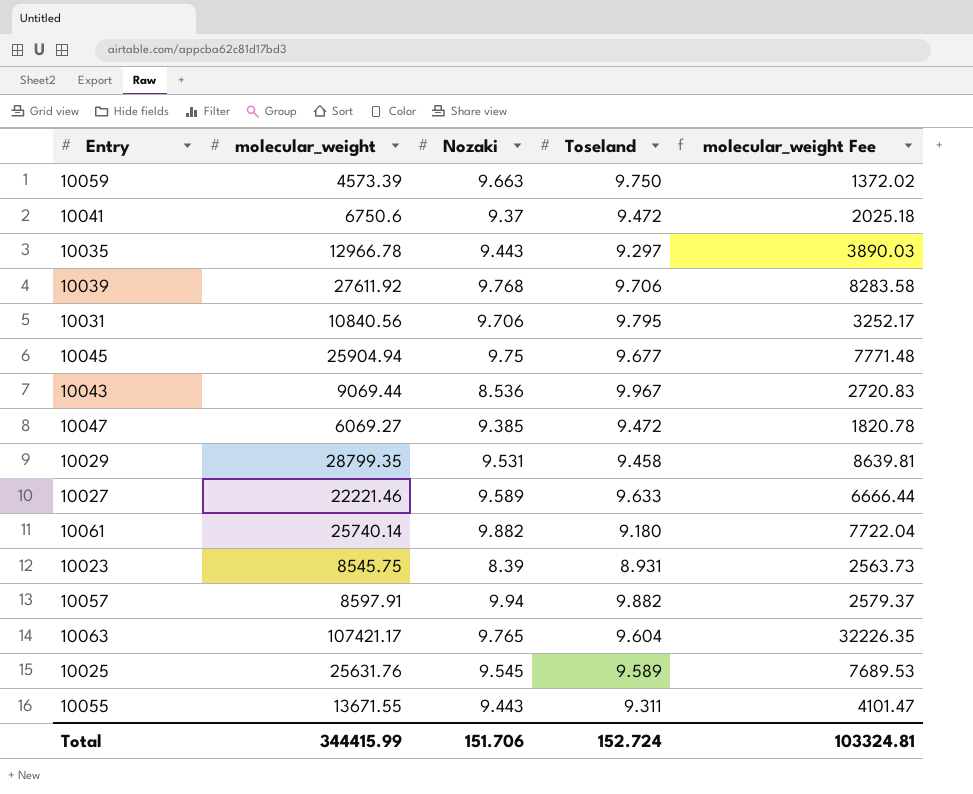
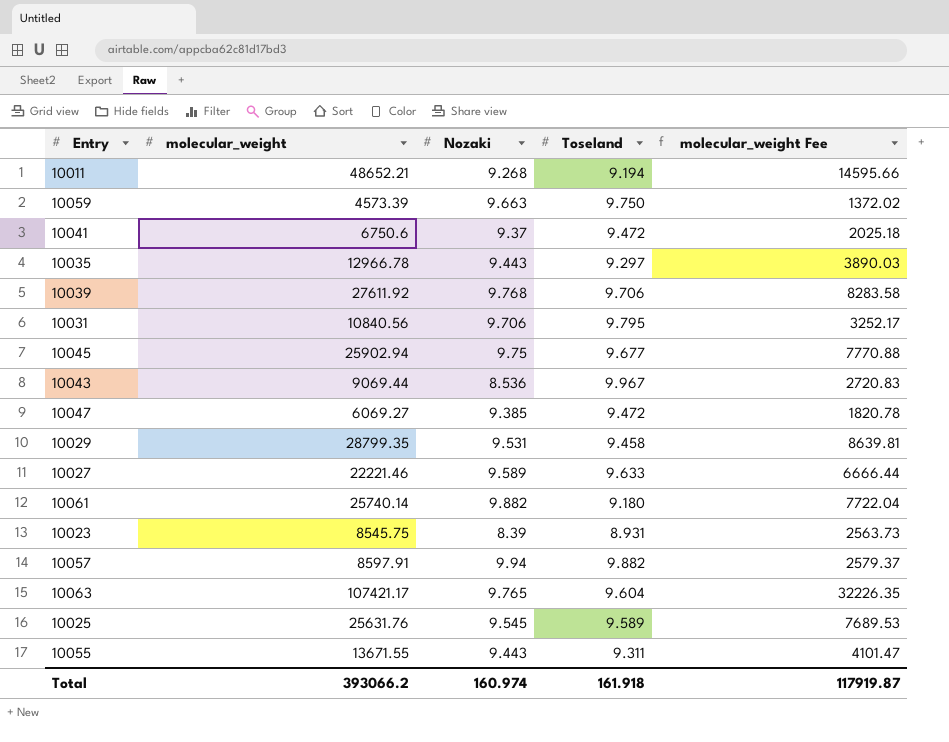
row 10011: none -> 48652.21 | 9.268 | 9.194 | 14595.66
10045 | molecular_weight: 25904.94 -> 25902.94
10045 | molecular_weight Fee: 7771.48 -> 7770.88
Total | molecular_weight: 344415.99 -> 393066.2
Total | Nozaki: 151.706 -> 160.974
Total | Toseland: 152.724 -> 161.918
Total | molecular_weight Fee: 103324.81 -> 117919.87

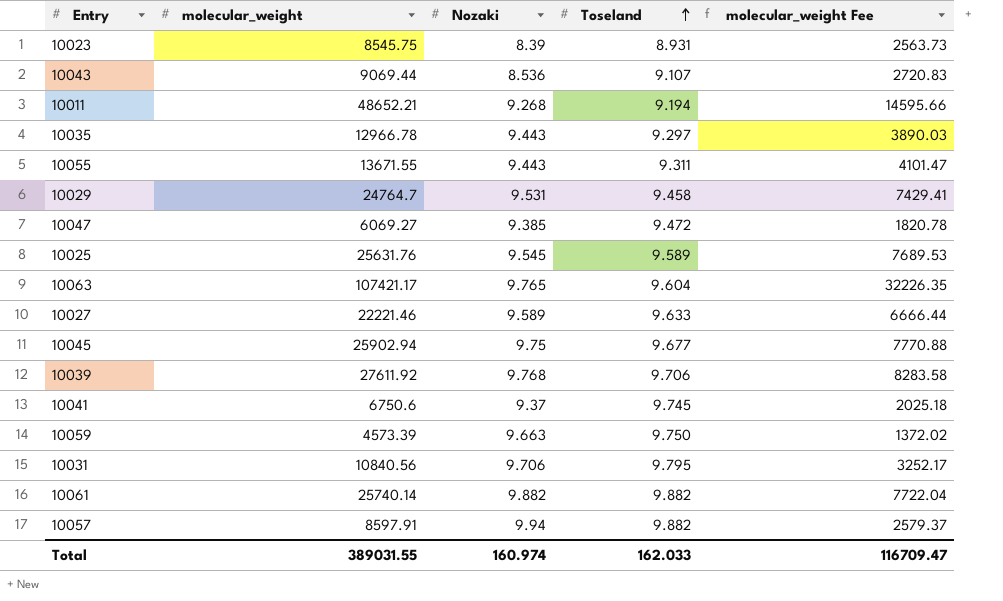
row order: none -> Toseland ascending
10043 | Toseland: 9.967 -> 9.107
10029 | molecular_weight: 28799.35 -> 24764.7
10029 | molecular_weight Fee: 8639.81 -> 7429.41
10041 | Toseland: 9.472 -> 9.745
10061 | Toseland: 9.180 -> 9.882
Total | molecular_weight: 393066.2 -> 389031.55
Total | Toseland: 161.918 -> 162.033
Total | molecular_weight Fee: 117919.87 -> 116709.47

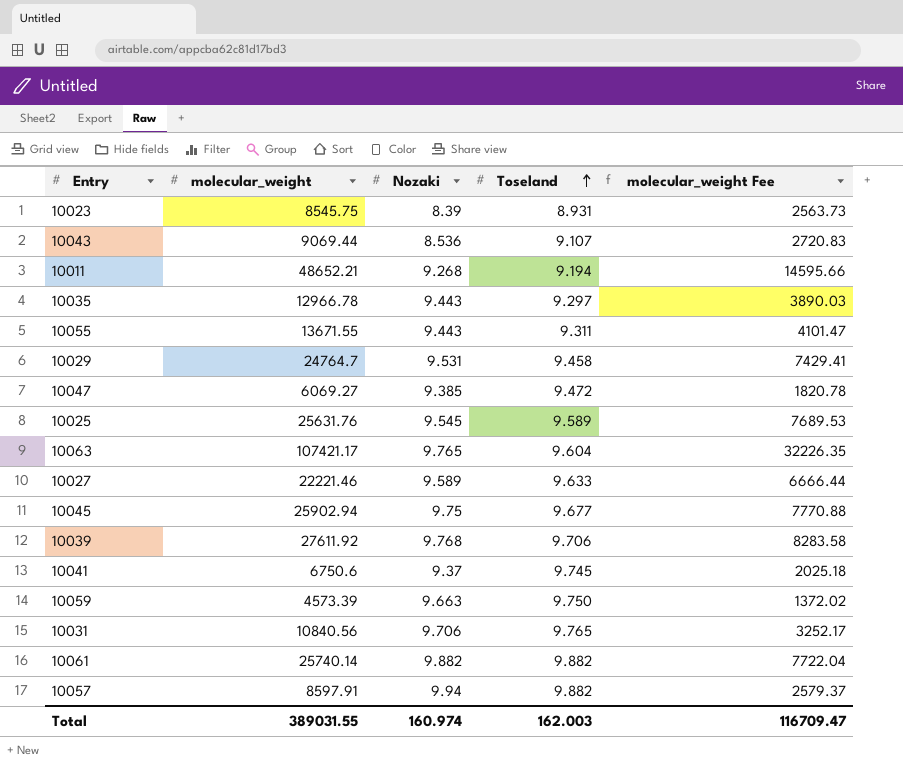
10031 | Toseland: 9.795 -> 9.765
Total | Toseland: 162.033 -> 162.003

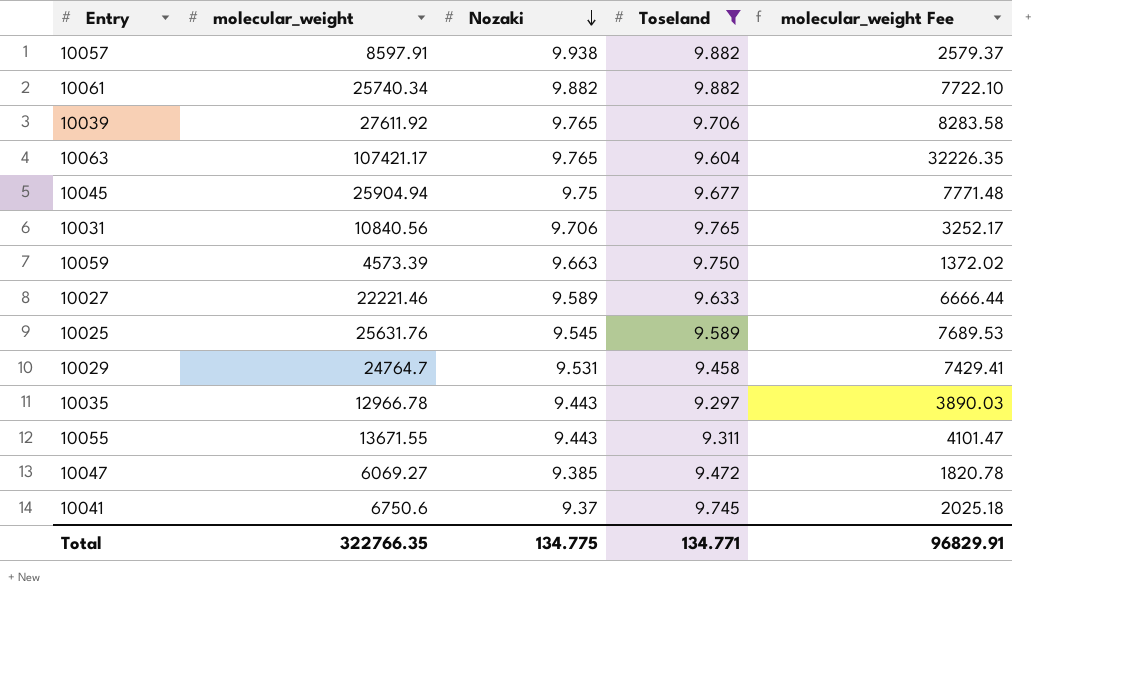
filter: none -> Toseland >= 9.297
row order: Toseland ascending -> Nozaki descending
10057 | Nozaki: 9.94 -> 9.938
10061 | molecular_weight: 25740.14 -> 25740.34
10061 | molecular_weight Fee: 7722.04 -> 7722.10
10039 | Nozaki: 9.768 -> 9.765
10045 | molecular_weight: 25902.94 -> 25904.94
10045 | molecular_weight Fee: 7770.88 -> 7771.48
Total | molecular_weight: 389031.55 -> 322766.35
Total | Nozaki: 160.974 -> 134.775
Total | Toseland: 162.003 -> 134.771
Total | molecular_weight Fee: 116709.47 -> 96829.91

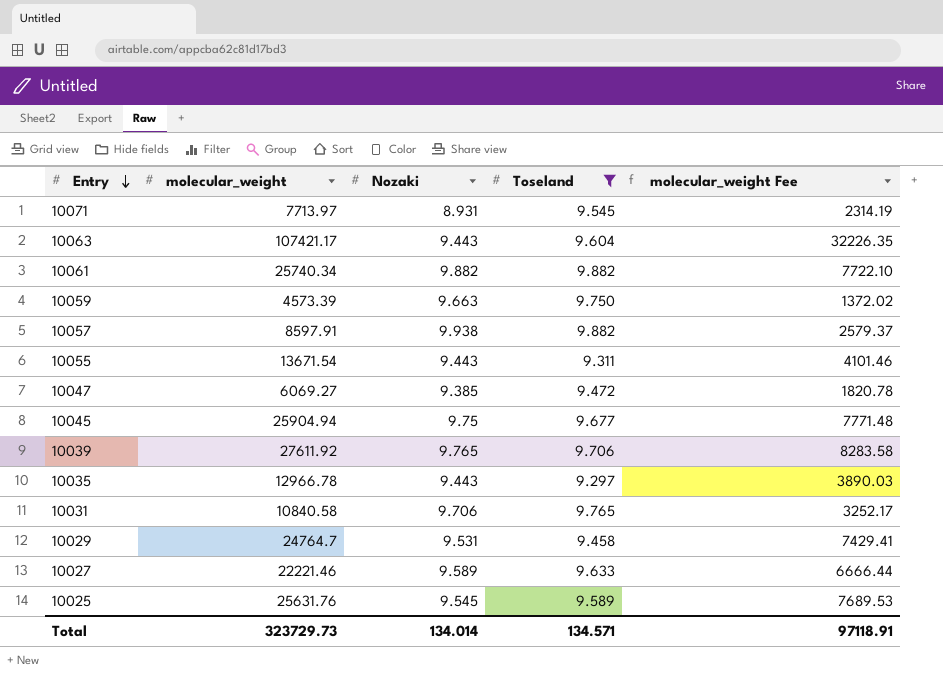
row order: Nozaki descending -> Entry descending
row 10041: 6750.6 | 9.37 | 9.745 | 2025.18 -> none
row 10071: none -> 7713.97 | 8.931 | 9.545 | 2314.19
10063 | Nozaki: 9.765 -> 9.443
10055 | molecular_weight: 13671.55 -> 13671.54
10055 | molecular_weight Fee: 4101.47 -> 4101.46
10031 | molecular_weight: 10840.56 -> 10840.58
Total | molecular_weight: 322766.35 -> 323729.73
Total | Nozaki: 134.775 -> 134.014
Total | Toseland: 134.771 -> 134.571
Total | molecular_weight Fee: 96829.91 -> 97118.91

